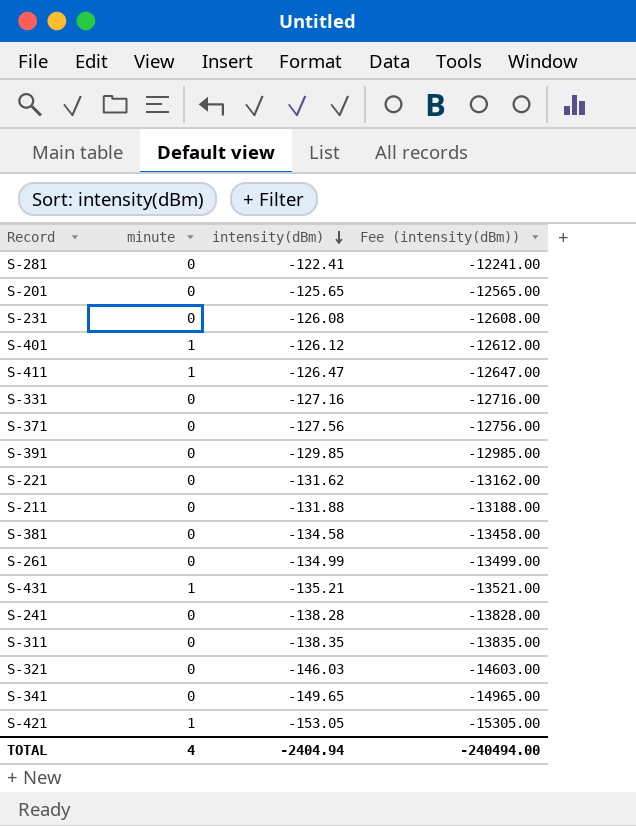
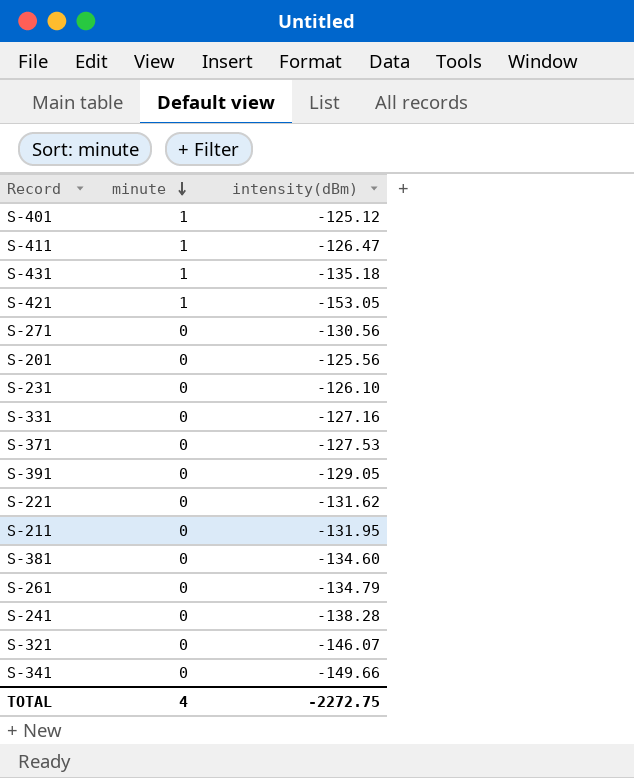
row order: intensity(dBm) descending -> minute descending
column Fee (intensity(dBm)) | formula: [intensity(dBm)] * 100 -> none
row S-281: 0 | -122.41 | -12241.00 -> none
row S-311: 0 | -138.35 | -13835.00 -> none
S-401 | intensity(dBm): -126.12 -> -125.12
S-431 | intensity(dBm): -135.21 -> -135.18
row S-271: none -> 0 | -130.56
S-201 | intensity(dBm): -125.65 -> -125.56
S-231 | intensity(dBm): -126.08 -> -126.10
S-371 | intensity(dBm): -127.56 -> -127.53
S-391 | intensity(dBm): -129.85 -> -129.05
S-211 | intensity(dBm): -131.88 -> -131.95
S-381 | intensity(dBm): -134.58 -> -134.60
S-261 | intensity(dBm): -134.99 -> -134.79
S-321 | intensity(dBm): -146.03 -> -146.07
S-341 | intensity(dBm): -149.65 -> -149.66
TOTAL | intensity(dBm): -2404.94 -> -2272.75

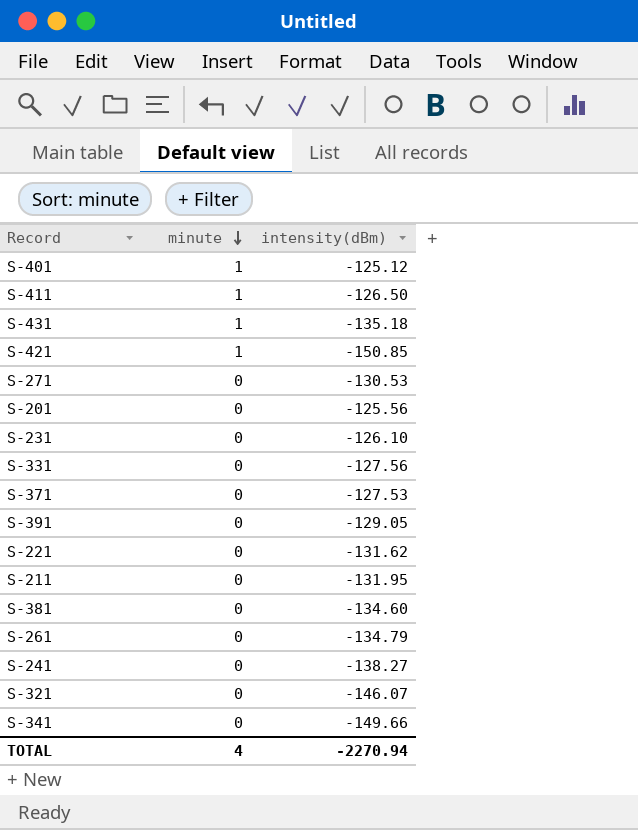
S-411 | intensity(dBm): -126.47 -> -126.50
S-421 | intensity(dBm): -153.05 -> -150.85
S-271 | intensity(dBm): -130.56 -> -130.53
S-331 | intensity(dBm): -127.16 -> -127.56
S-241 | intensity(dBm): -138.28 -> -138.27
TOTAL | intensity(dBm): -2272.75 -> -2270.94

